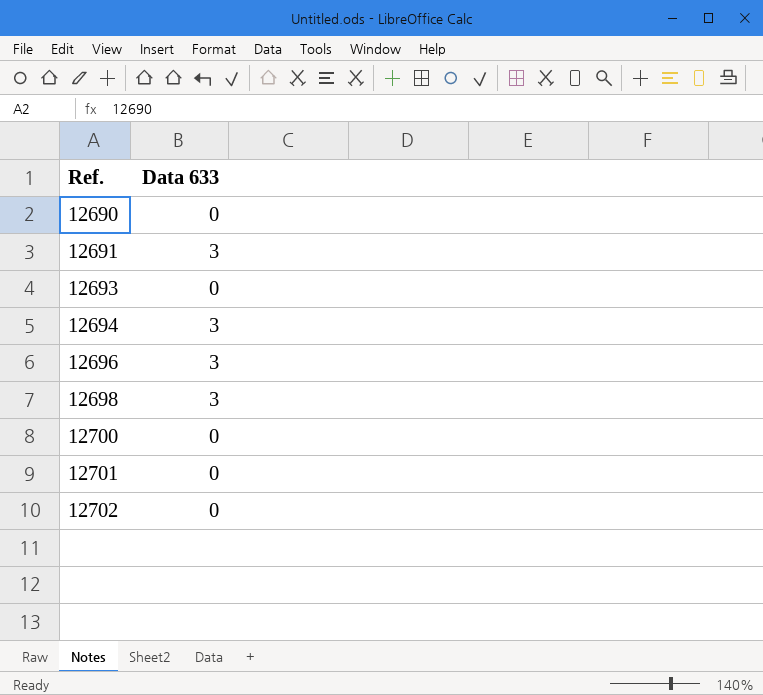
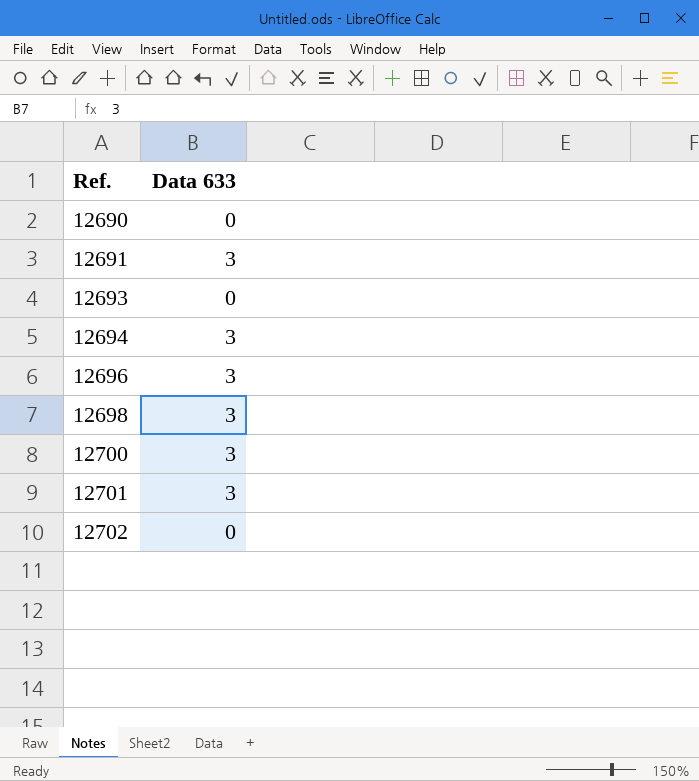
12700 | Data 633: 0 -> 3
12701 | Data 633: 0 -> 3

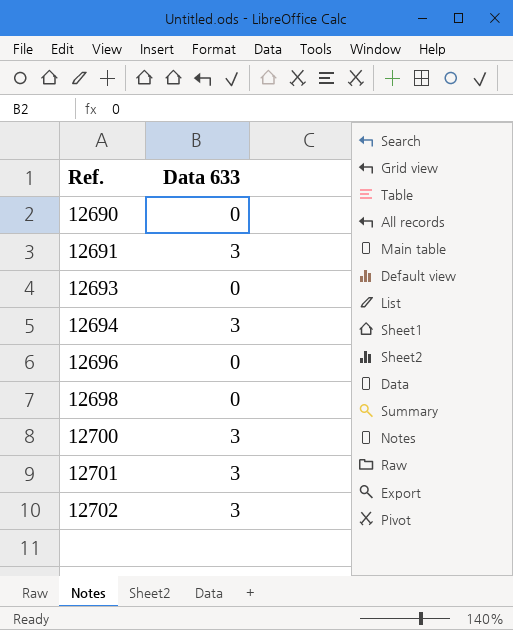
12696 | Data 633: 3 -> 0
12698 | Data 633: 3 -> 0
12702 | Data 633: 0 -> 3

